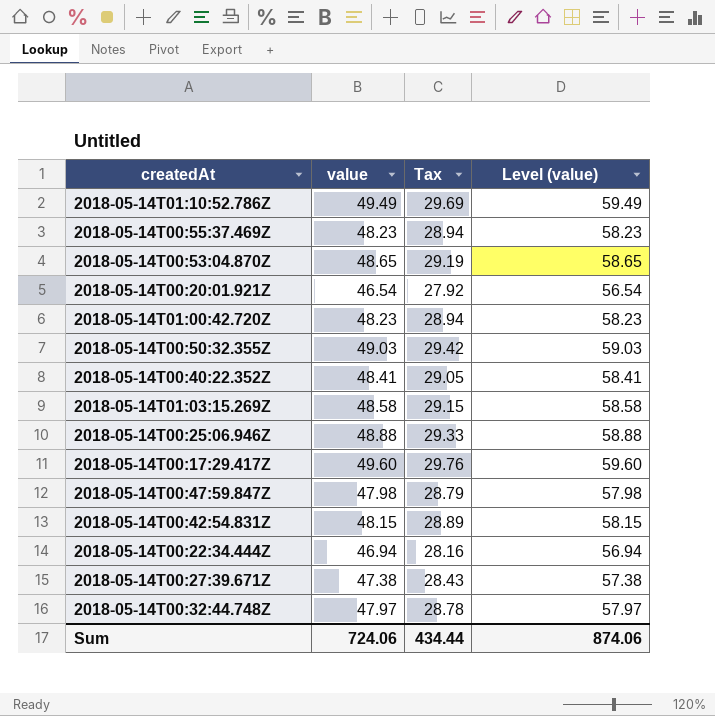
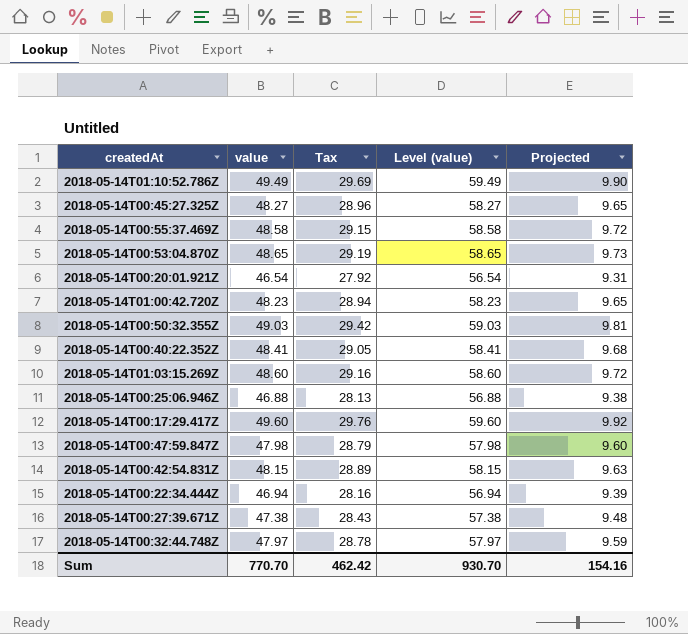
column Projected | formula: none -> [value] * 0.2
row 2018-05-14T00:45:27.325Z: none -> 48.27 | 28.96 | 58.27 | 9.65
2018-05-14T00:55:37.469Z | value: 48.23 -> 48.58
2018-05-14T00:55:37.469Z | Tax: 28.94 -> 29.15
2018-05-14T00:55:37.469Z | Level (value): 58.23 -> 58.58
2018-05-14T01:03:15.269Z | value: 48.58 -> 48.60
2018-05-14T01:03:15.269Z | Tax: 29.15 -> 29.16
2018-05-14T01:03:15.269Z | Level (value): 58.58 -> 58.60
2018-05-14T00:25:06.946Z | value: 48.88 -> 46.88
2018-05-14T00:25:06.946Z | Tax: 29.33 -> 28.13
2018-05-14T00:25:06.946Z | Level (value): 58.88 -> 56.88
Sum | value: 724.06 -> 770.70
Sum | Tax: 434.44 -> 462.42
Sum | Level (value): 874.06 -> 930.70

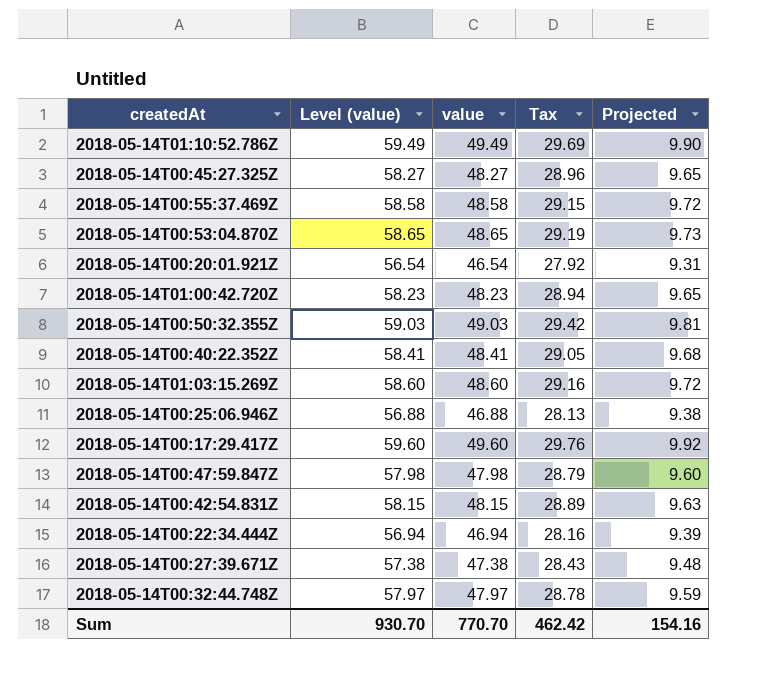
column Level (value) | position: 4 -> 2

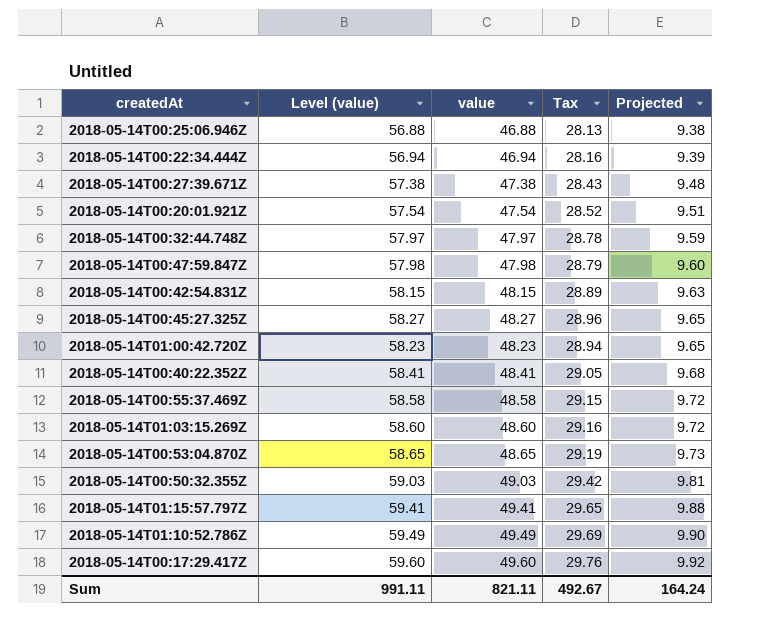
row order: none -> Projected ascending
2018-05-14T00:20:01.921Z | Level (value): 56.54 -> 57.54
2018-05-14T00:20:01.921Z | value: 46.54 -> 47.54
2018-05-14T00:20:01.921Z | Tax: 27.92 -> 28.52
2018-05-14T00:20:01.921Z | Projected: 9.31 -> 9.51
row 2018-05-14T01:15:57.797Z: none -> 59.41 | 49.41 | 29.65 | 9.88
Sum | Level (value): 930.70 -> 991.11
Sum | value: 770.70 -> 821.11
Sum | Tax: 462.42 -> 492.67
Sum | Projected: 154.16 -> 164.24

